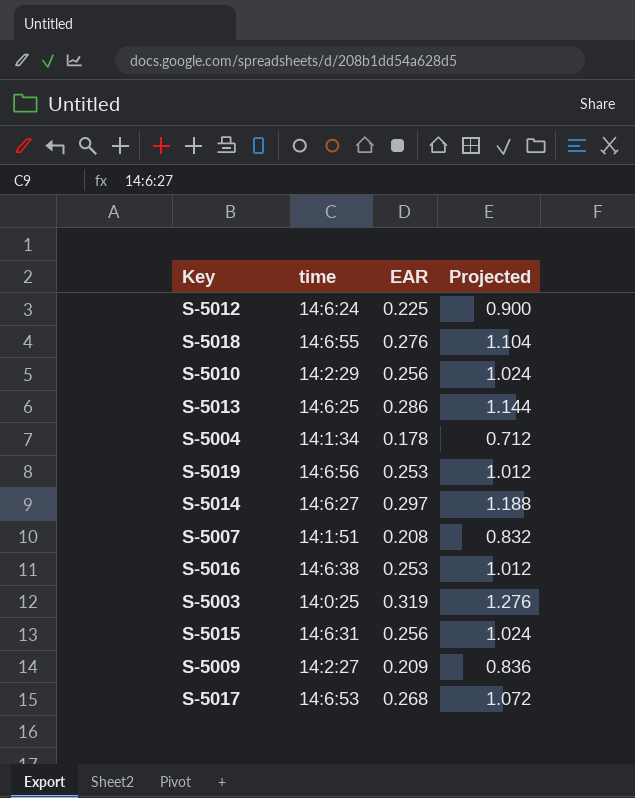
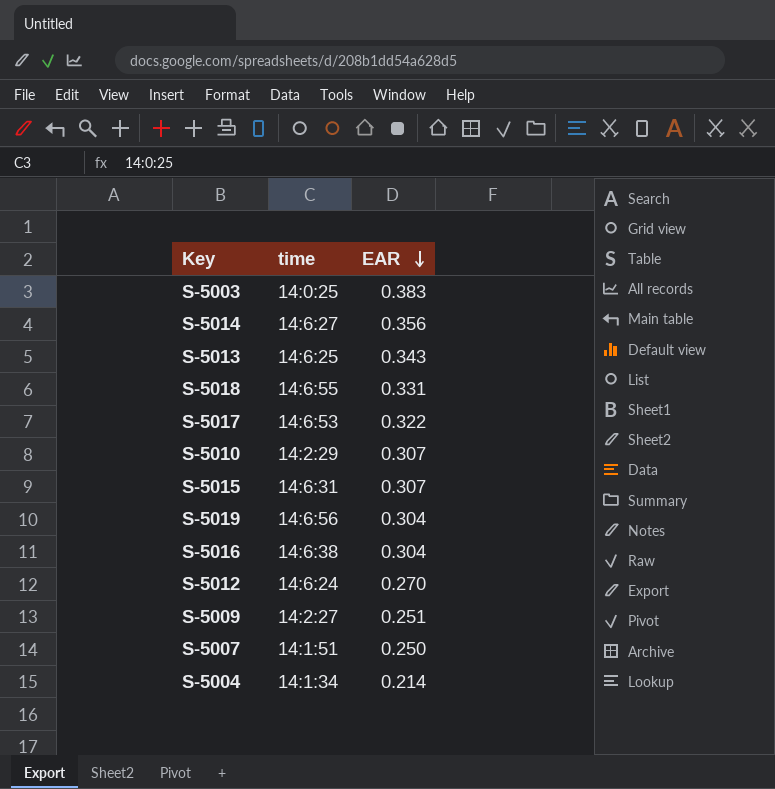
row order: none -> EAR descending
column Projected | formula: [EAR] * 4 -> none
S-5003 | EAR: 0.319 -> 0.383
S-5014 | EAR: 0.297 -> 0.356
S-5013 | EAR: 0.286 -> 0.343
S-5018 | EAR: 0.276 -> 0.331
S-5017 | EAR: 0.268 -> 0.322
S-5010 | EAR: 0.256 -> 0.307
S-5015 | EAR: 0.256 -> 0.307
S-5019 | EAR: 0.253 -> 0.304
S-5016 | EAR: 0.253 -> 0.304
S-5012 | EAR: 0.225 -> 0.270
S-5009 | EAR: 0.209 -> 0.251
S-5007 | EAR: 0.208 -> 0.250
S-5004 | EAR: 0.178 -> 0.214

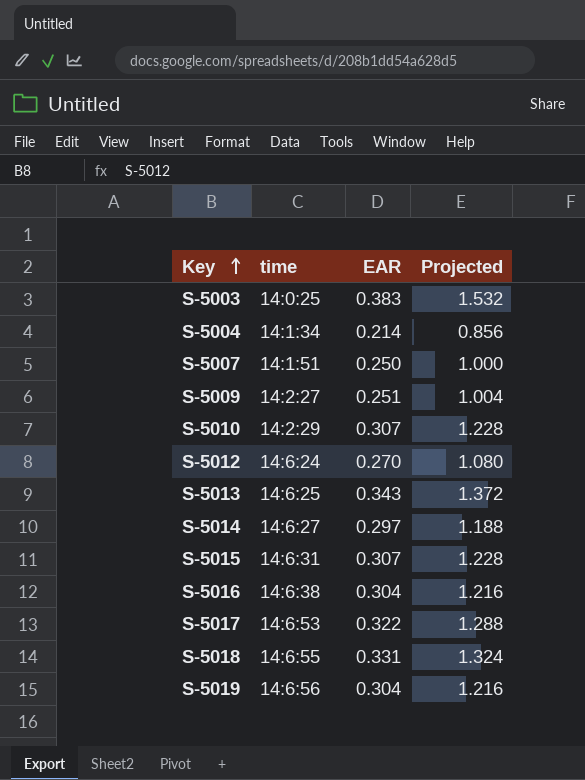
row order: EAR descending -> Key ascending
column Projected | formula: none -> [EAR] * 4
S-5014 | EAR: 0.356 -> 0.297

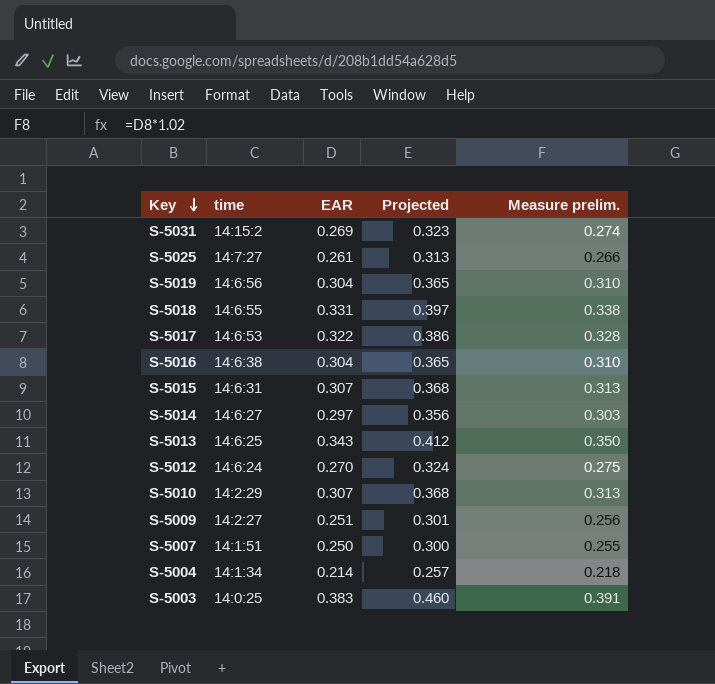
row order: Key ascending -> Key descending
column Projected | formula: [EAR] * 4 -> [EAR] * 1.2
column Measure prelim. | formula: none -> [EAR] * 1.02
row S-5031: none -> 14:15:2 | 0.269 | 0.323 | 0.274
row S-5025: none -> 14:7:27 | 0.261 | 0.313 | 0.266

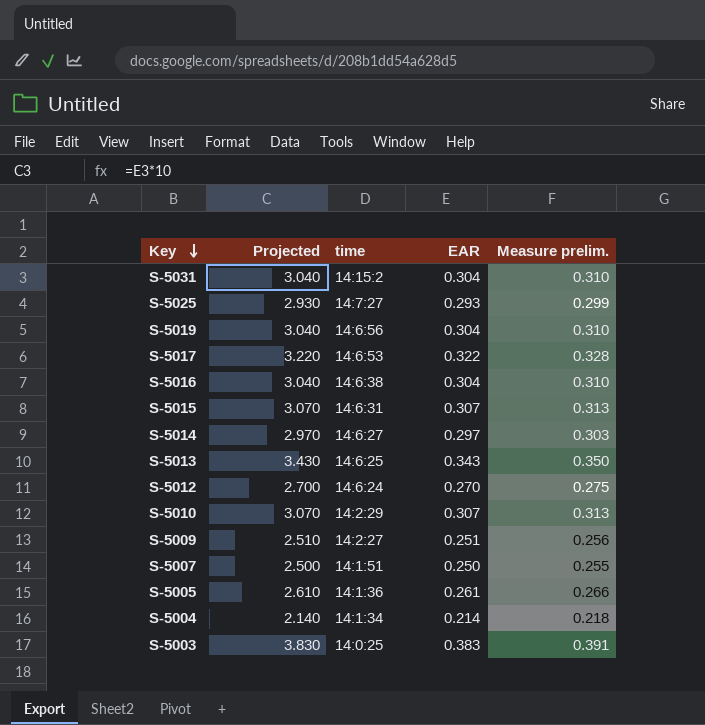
column Projected | formula: [EAR] * 1.2 -> [EAR] * 10
column Projected | position: 4 -> 2
row S-5018: 14:6:55 | 0.331 | 0.397 | 0.338 -> none
S-5031 | EAR: 0.269 -> 0.304
S-5031 | Measure prelim.: 0.274 -> 0.310
S-5025 | EAR: 0.261 -> 0.293
S-5025 | Measure prelim.: 0.266 -> 0.299
row S-5005: none -> 2.610 | 14:1:36 | 0.261 | 0.266

